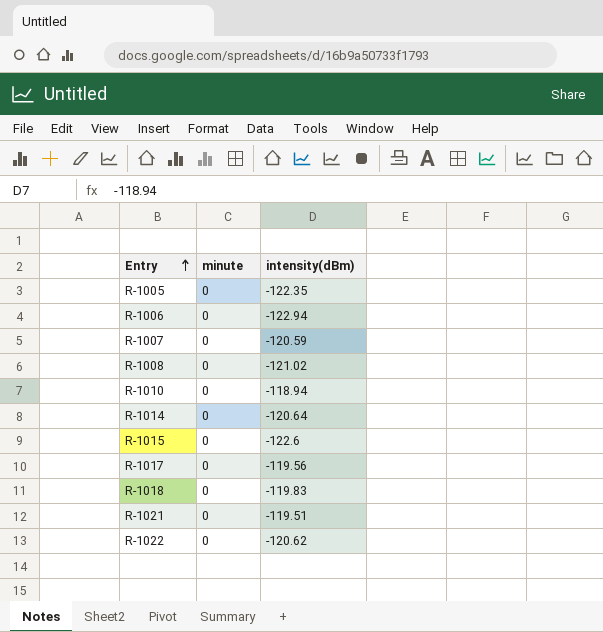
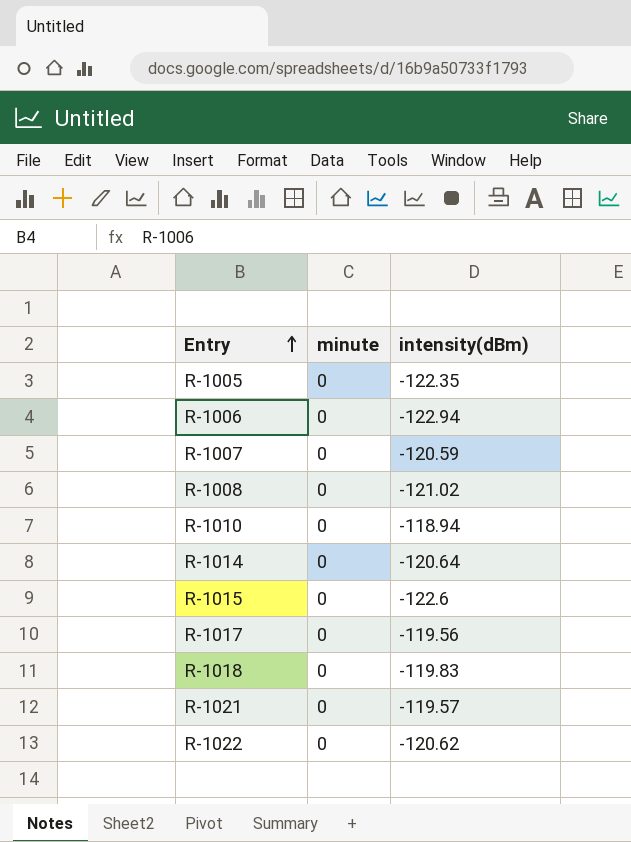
R-1021 | intensity(dBm): -119.51 -> -119.57

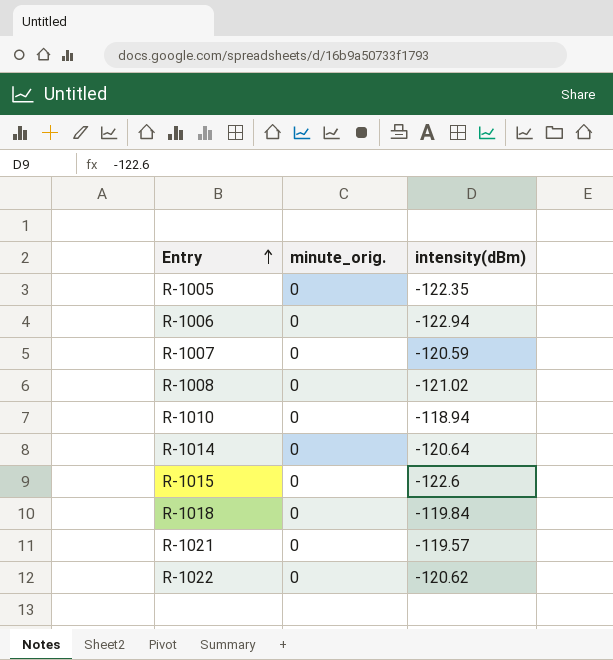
column name: minute -> minute_orig.
row R-1017: 0 | -119.56 -> none
R-1018 | intensity(dBm): -119.83 -> -119.84

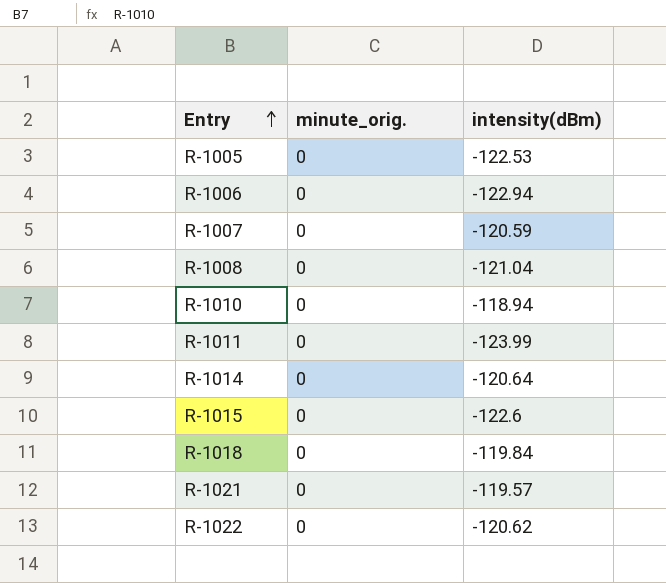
R-1005 | intensity(dBm): -122.35 -> -122.53
R-1008 | intensity(dBm): -121.02 -> -121.04
row R-1011: none -> 0 | -123.99

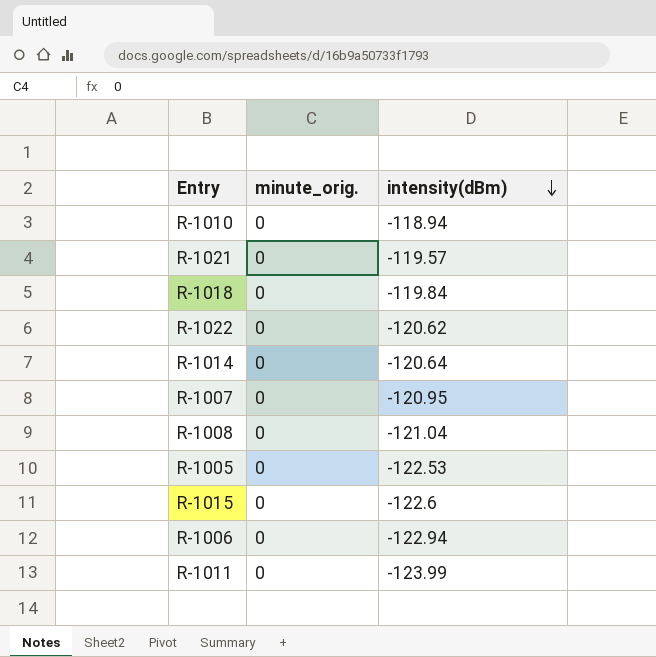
row order: Entry ascending -> intensity(dBm) descending
R-1007 | intensity(dBm): -120.59 -> -120.95

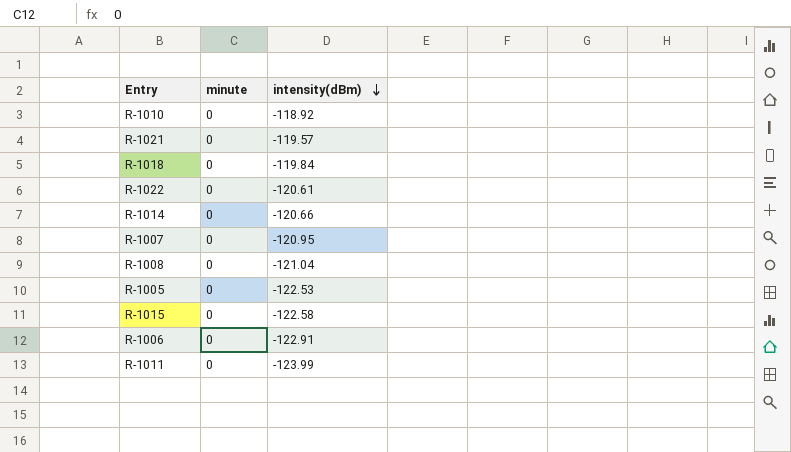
column name: minute_orig. -> minute
R-1010 | intensity(dBm): -118.94 -> -118.92
R-1022 | intensity(dBm): -120.62 -> -120.61
R-1014 | intensity(dBm): -120.64 -> -120.66
R-1015 | intensity(dBm): -122.6 -> -122.58
R-1006 | intensity(dBm): -122.94 -> -122.91

